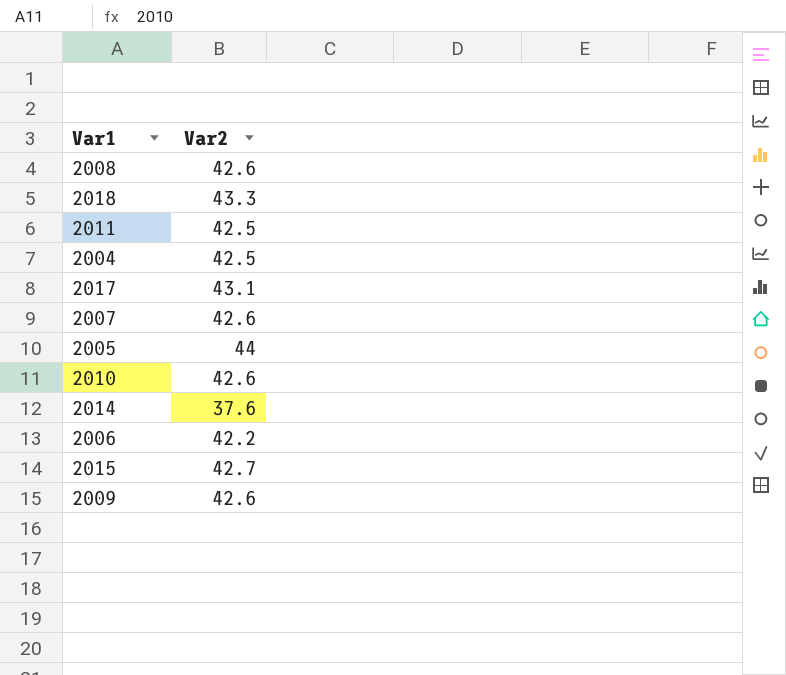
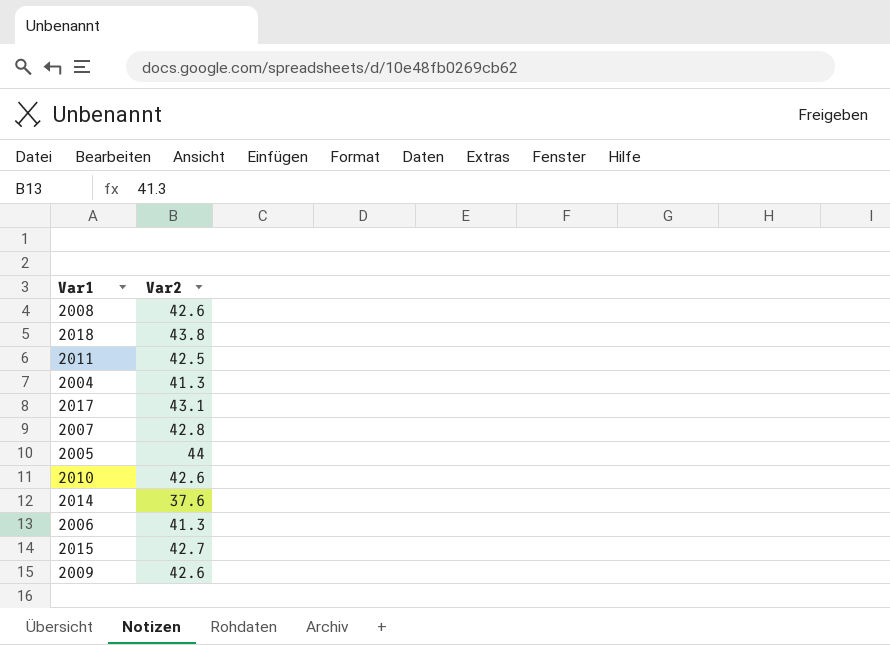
2018 | Var2: 43.3 -> 43.8
2004 | Var2: 42.5 -> 41.3
2007 | Var2: 42.6 -> 42.8
2006 | Var2: 42.2 -> 41.3

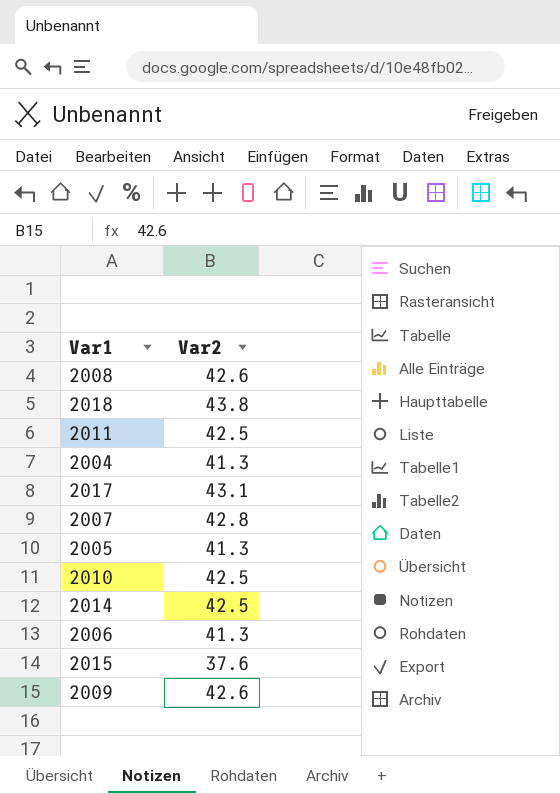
2005 | Var2: 44 -> 41.3
2010 | Var2: 42.6 -> 42.5
2014 | Var2: 37.6 -> 42.5
2015 | Var2: 42.7 -> 37.6

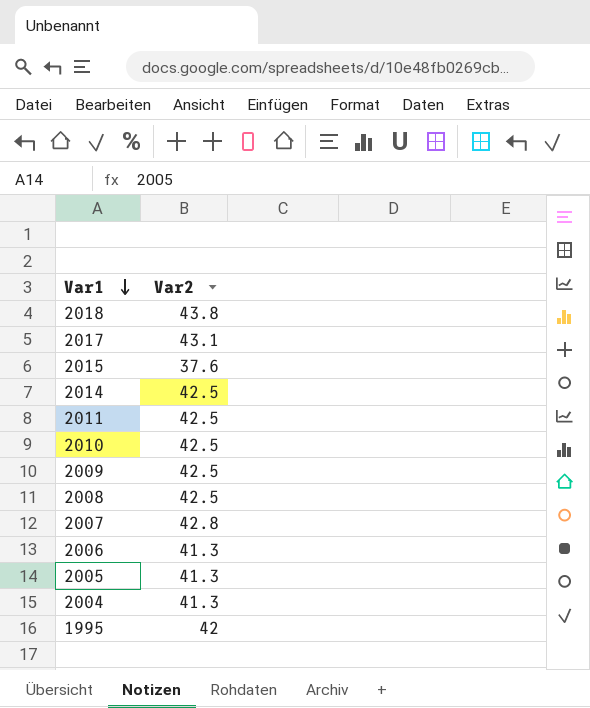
row order: none -> Var1 descending
2009 | Var2: 42.6 -> 42.5
2008 | Var2: 42.6 -> 42.5
row 1995: none -> 42

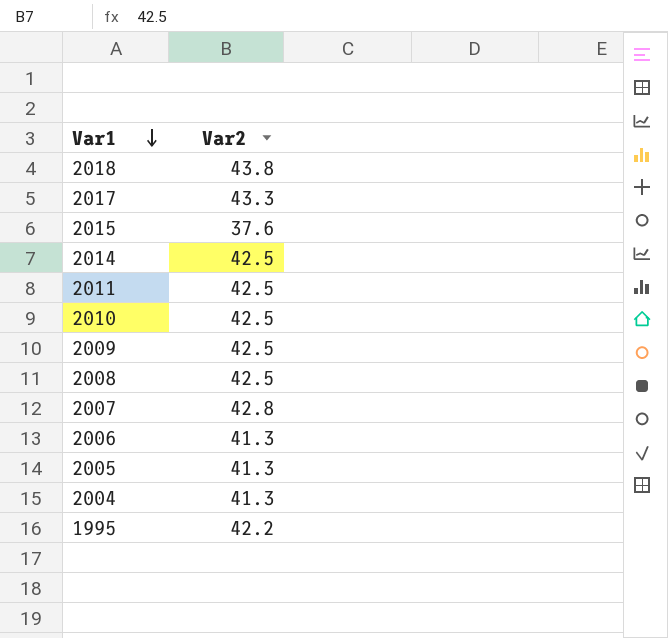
2017 | Var2: 43.1 -> 43.3
1995 | Var2: 42 -> 42.2

